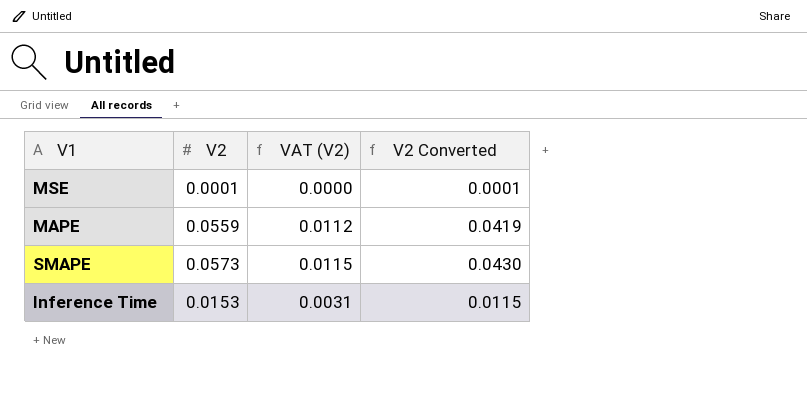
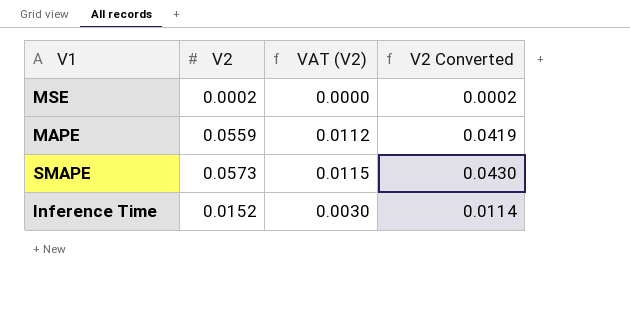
MSE | V2: 0.0001 -> 0.0002
MSE | V2 Converted: 0.0001 -> 0.0002
Inference Time | V2: 0.0153 -> 0.0152
Inference Time | VAT (V2): 0.0031 -> 0.0030
Inference Time | V2 Converted: 0.0115 -> 0.0114

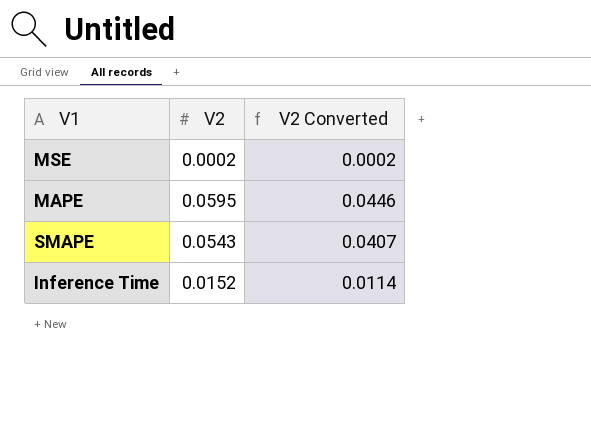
column VAT (V2) | formula: [V2] * 0.2 -> none
MAPE | V2: 0.0559 -> 0.0595
MAPE | V2 Converted: 0.0419 -> 0.0446
SMAPE | V2: 0.0573 -> 0.0543
SMAPE | V2 Converted: 0.0430 -> 0.0407

